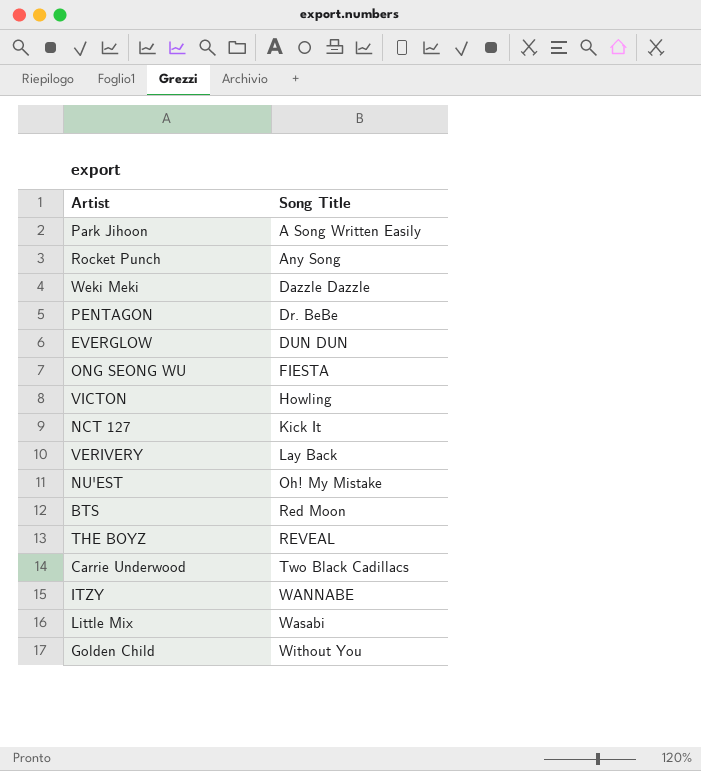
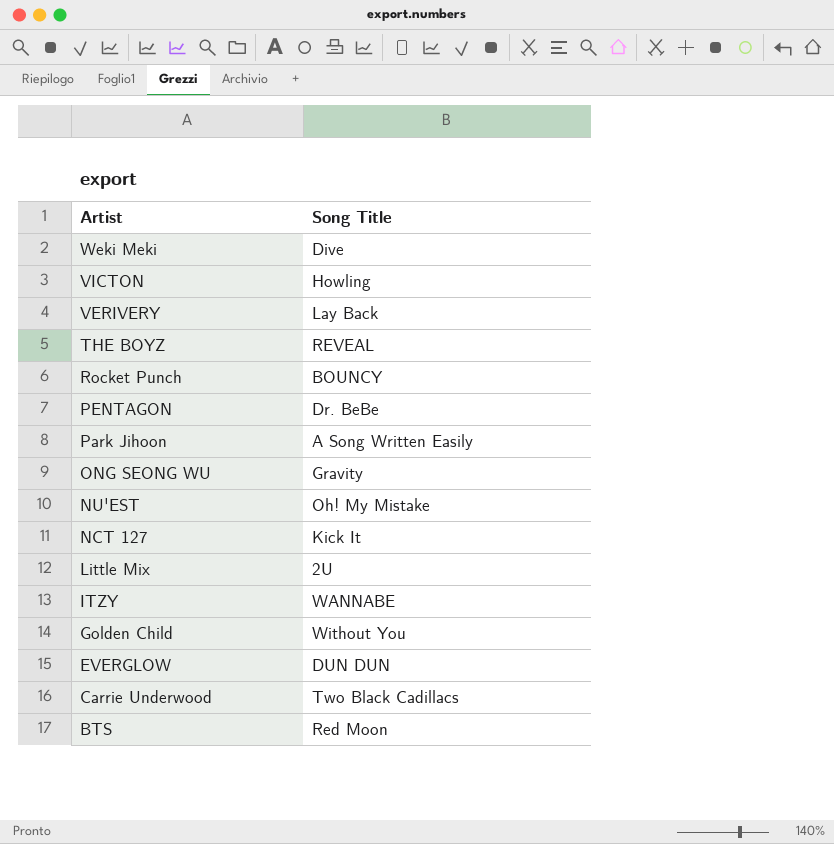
row order: Song Title ascending -> Artist descending
Weki Meki | Song Title: Dazzle Dazzle -> Dive
Rocket Punch | Song Title: Any Song -> BOUNCY
ONG SEONG WU | Song Title: FIESTA -> Gravity
Little Mix | Song Title: Wasabi -> 2U

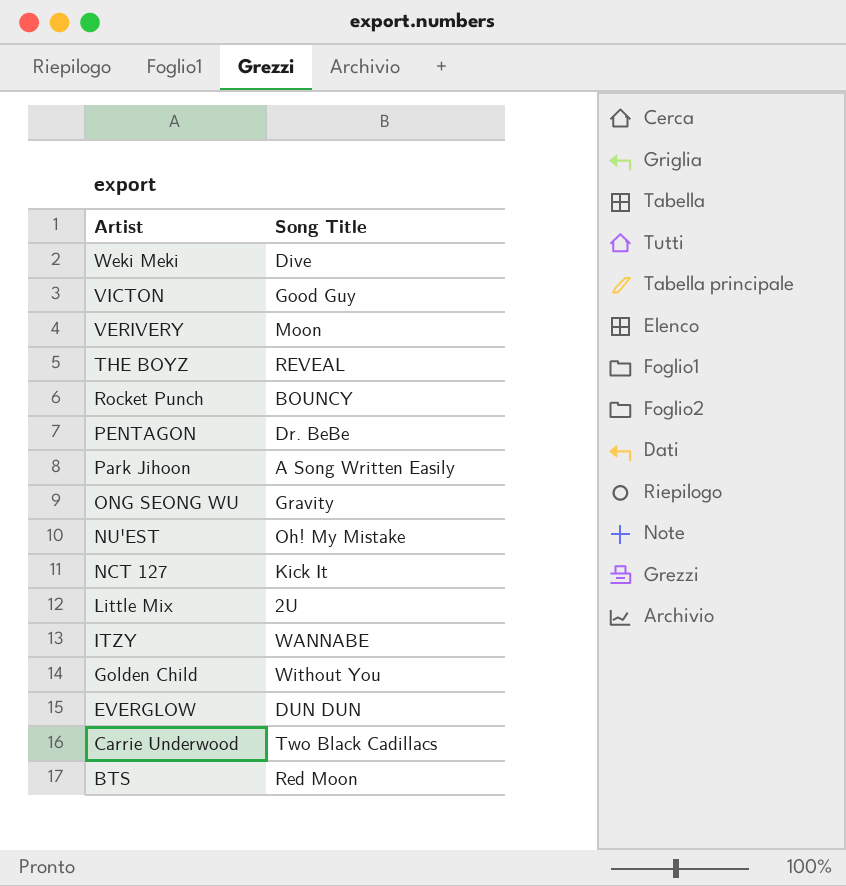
VICTON | Song Title: Howling -> Good Guy
VERIVERY | Song Title: Lay Back -> Moon

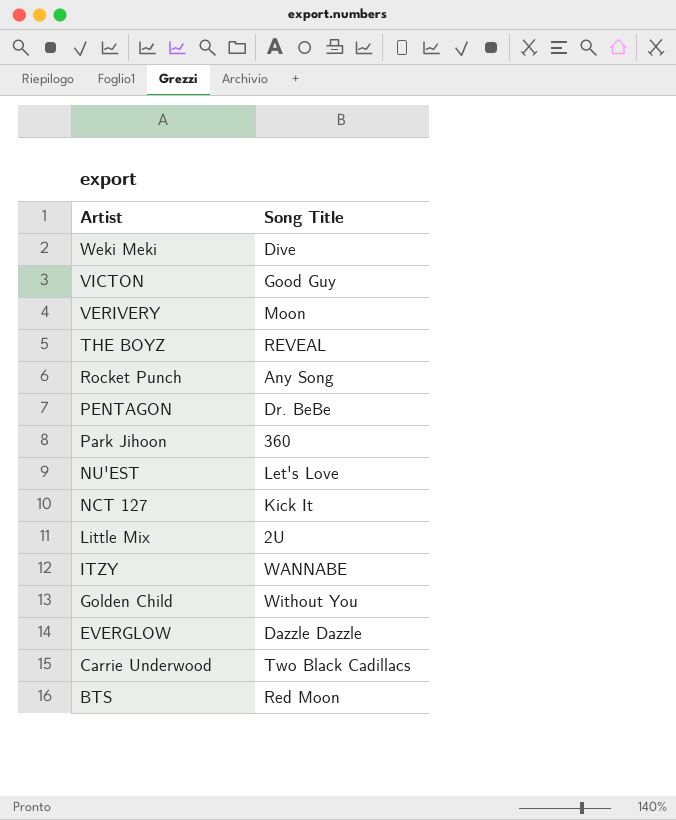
row ONG SEONG WU: Gravity -> none
Rocket Punch | Song Title: BOUNCY -> Any Song
Park Jihoon | Song Title: A Song Written Easily -> 360
NU'EST | Song Title: Oh! My Mistake -> Let's Love
EVERGLOW | Song Title: DUN DUN -> Dazzle Dazzle

